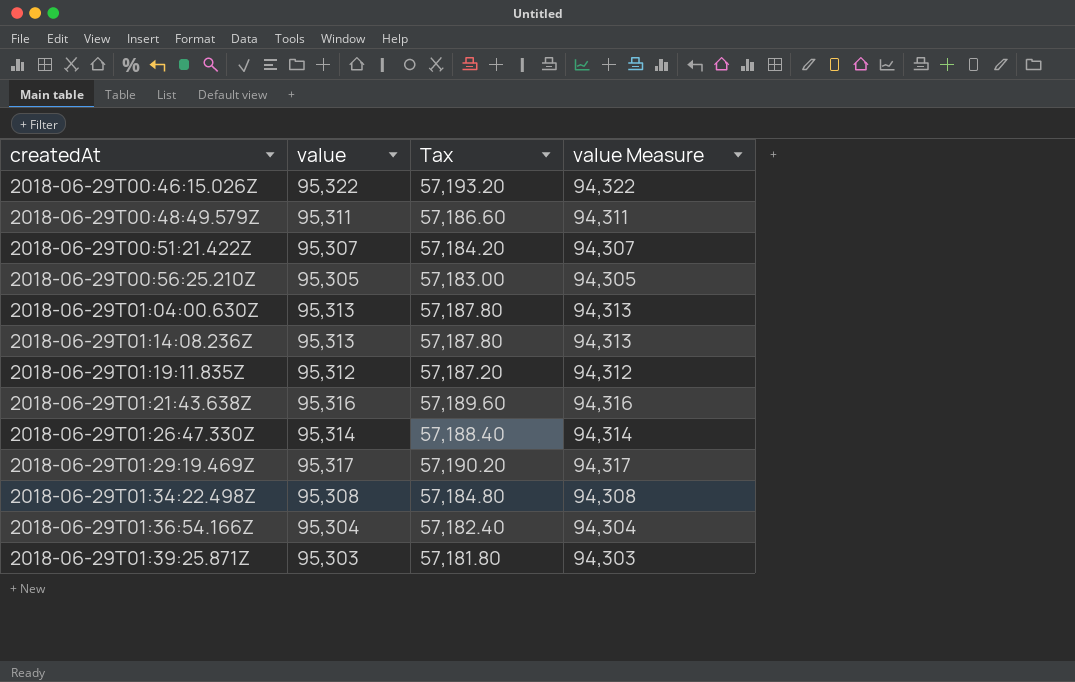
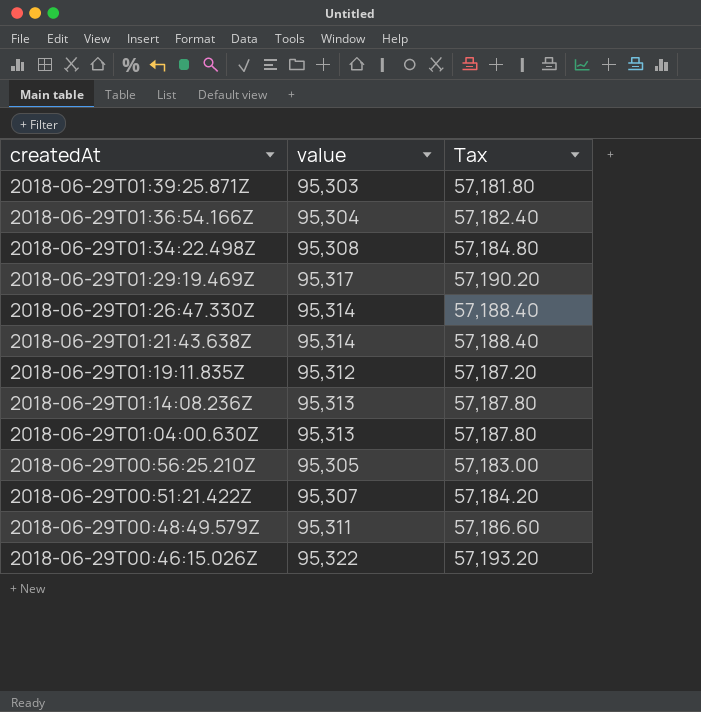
row order: createdAt ascending -> createdAt descending
column value Measure | formula: [value] - 1000 -> none
2018-06-29T01:21:43.638Z | value: 95,316 -> 95,314
2018-06-29T01:21:43.638Z | Tax: 57,189.60 -> 57,188.40

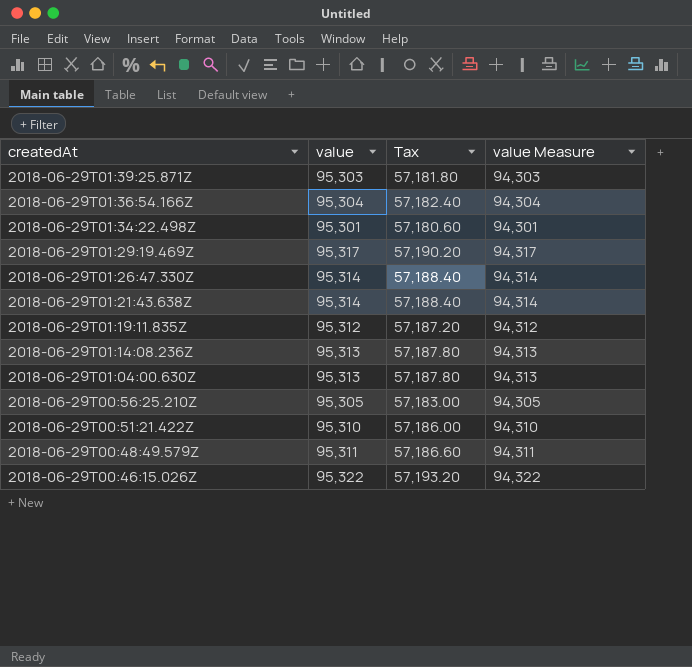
column value Measure | formula: none -> [value] - 1000
2018-06-29T01:34:22.498Z | value: 95,308 -> 95,301
2018-06-29T01:34:22.498Z | Tax: 57,184.80 -> 57,180.60
2018-06-29T00:51:21.422Z | value: 95,307 -> 95,310
2018-06-29T00:51:21.422Z | Tax: 57,184.20 -> 57,186.00

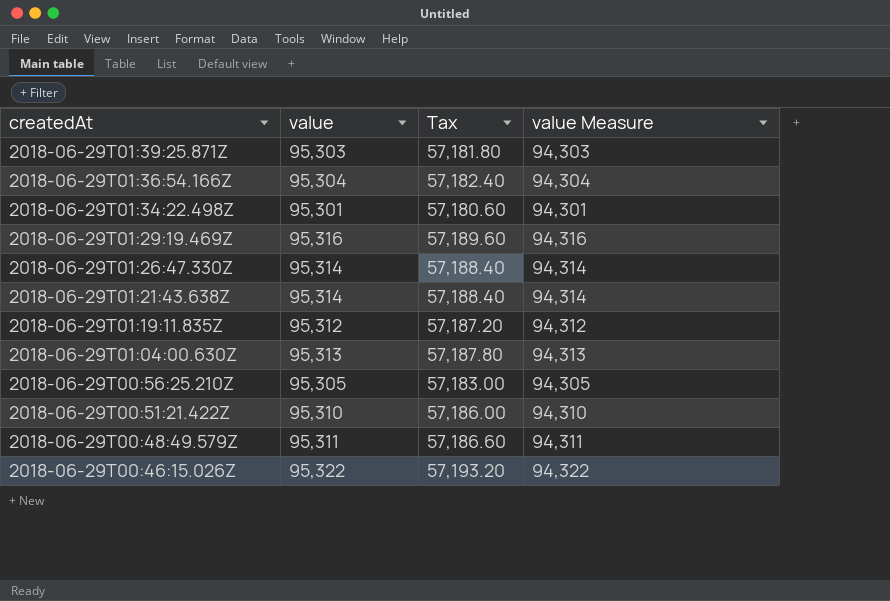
row 2018-06-29T01:14:08.236Z: 95,313 | 57,187.80 | 94,313 -> none
2018-06-29T01:29:19.469Z | value: 95,317 -> 95,316
2018-06-29T01:29:19.469Z | Tax: 57,190.20 -> 57,189.60
2018-06-29T01:29:19.469Z | value Measure: 94,317 -> 94,316

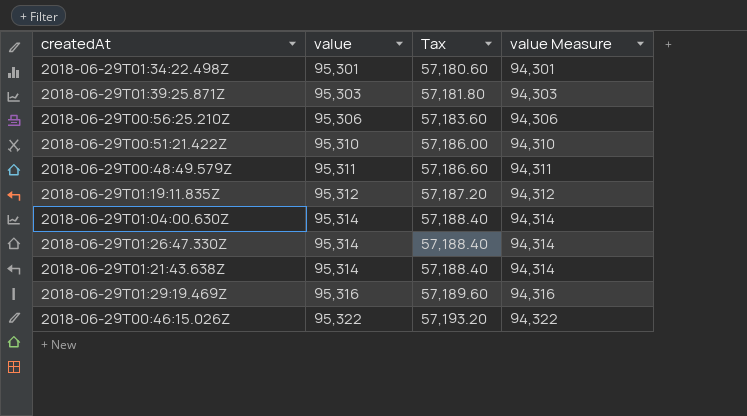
row order: createdAt descending -> value ascending
row 2018-06-29T01:36:54.166Z: 95,304 | 57,182.40 | 94,304 -> none
2018-06-29T00:56:25.210Z | value: 95,305 -> 95,306
2018-06-29T00:56:25.210Z | Tax: 57,183.00 -> 57,183.60
2018-06-29T00:56:25.210Z | value Measure: 94,305 -> 94,306
2018-06-29T01:04:00.630Z | value: 95,313 -> 95,314
2018-06-29T01:04:00.630Z | Tax: 57,187.80 -> 57,188.40
2018-06-29T01:04:00.630Z | value Measure: 94,313 -> 94,314

